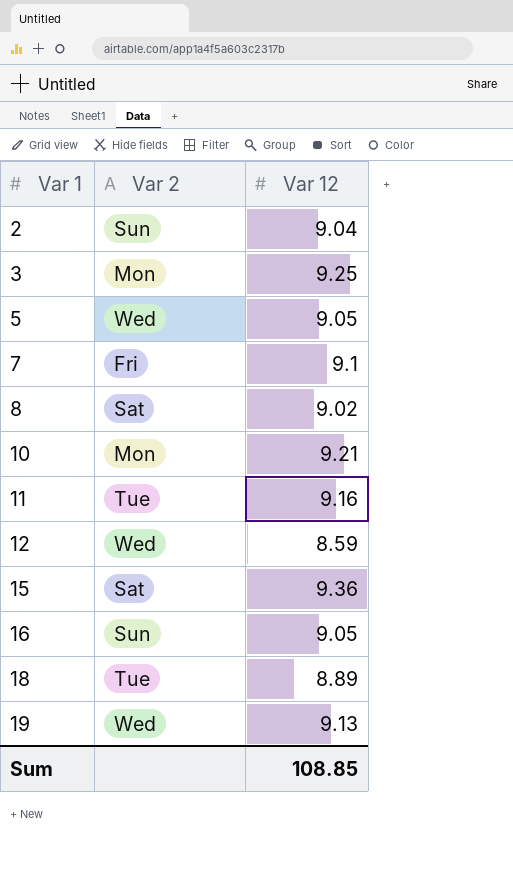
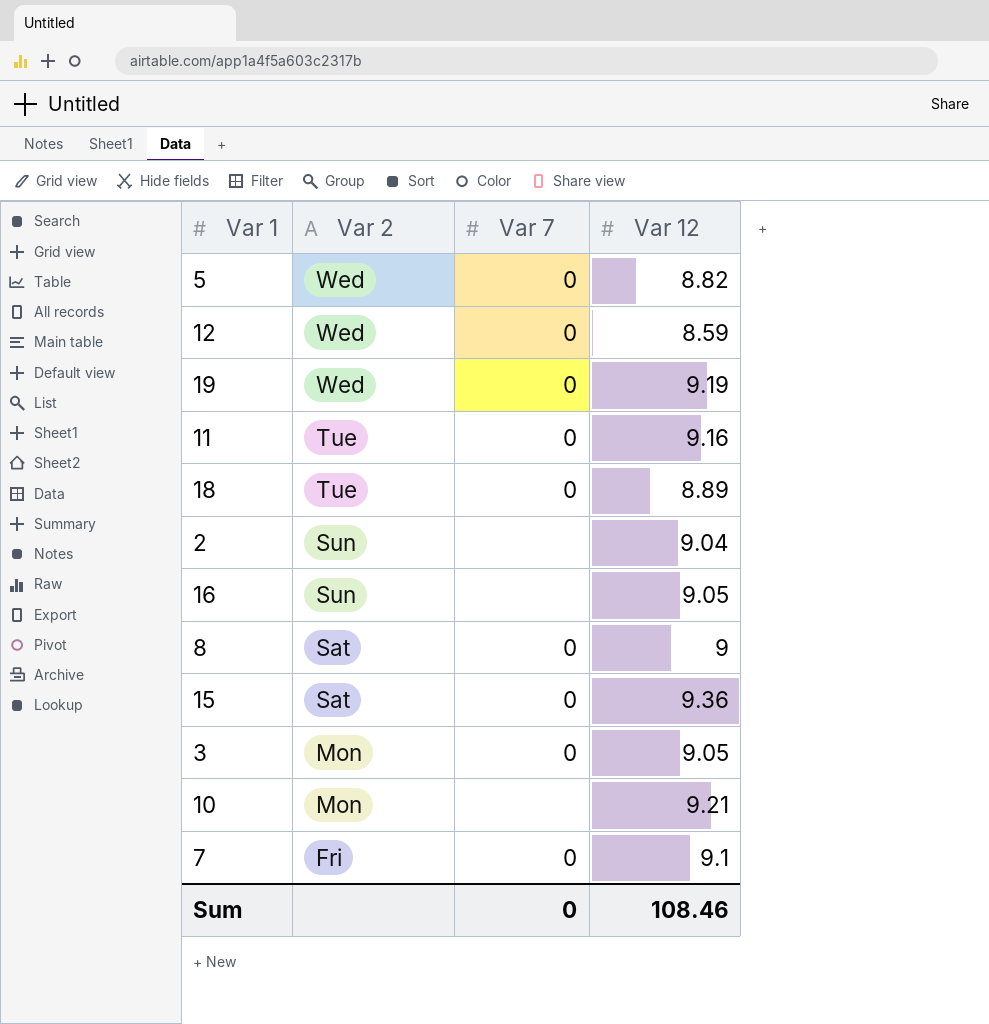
row order: Var 1 ascending -> Var 2 descending
column Var 7 | position: none -> 3
5 | Var 12: 9.05 -> 8.82
19 | Var 12: 9.13 -> 9.19
8 | Var 12: 9.02 -> 9
3 | Var 12: 9.25 -> 9.05
Sum | Var 12: 108.85 -> 108.46

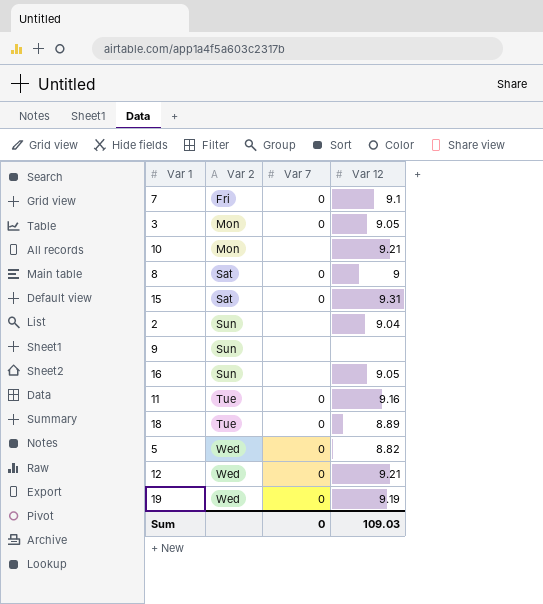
row order: Var 2 descending -> Var 2 ascending
15 | Var 12: 9.36 -> 9.31
row 9: none -> Sun | none | none
12 | Var 12: 8.59 -> 9.21
Sum | Var 12: 108.46 -> 109.03

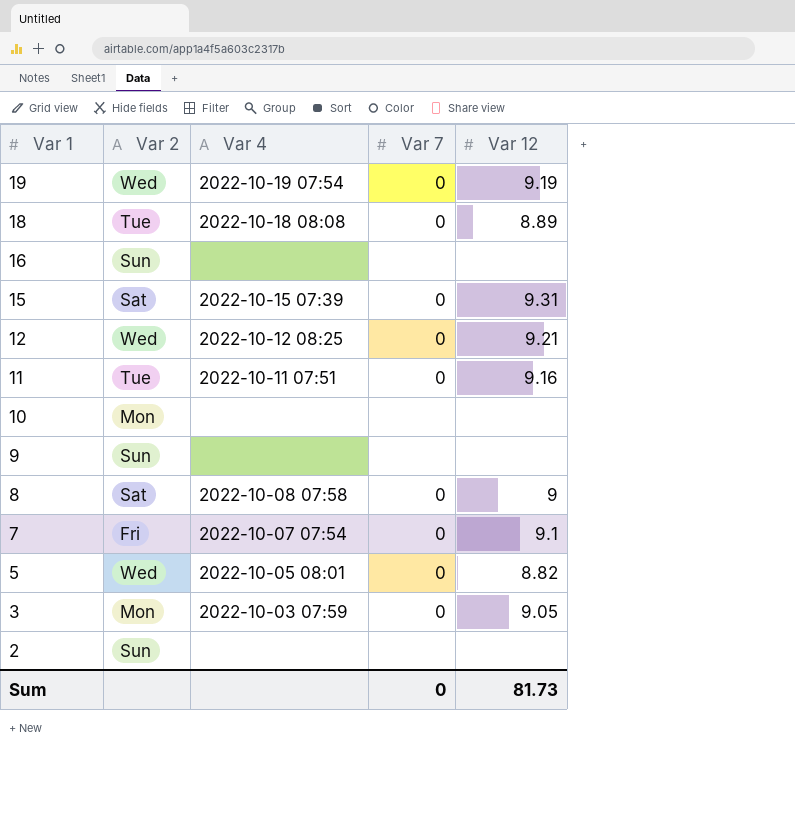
row order: Var 2 ascending -> Var 1 descending
column Var 4 | position: none -> 3
16 | Var 12: 9.05 -> none
10 | Var 12: 9.21 -> none
2 | Var 12: 9.04 -> none
Sum | Var 12: 109.03 -> 81.73

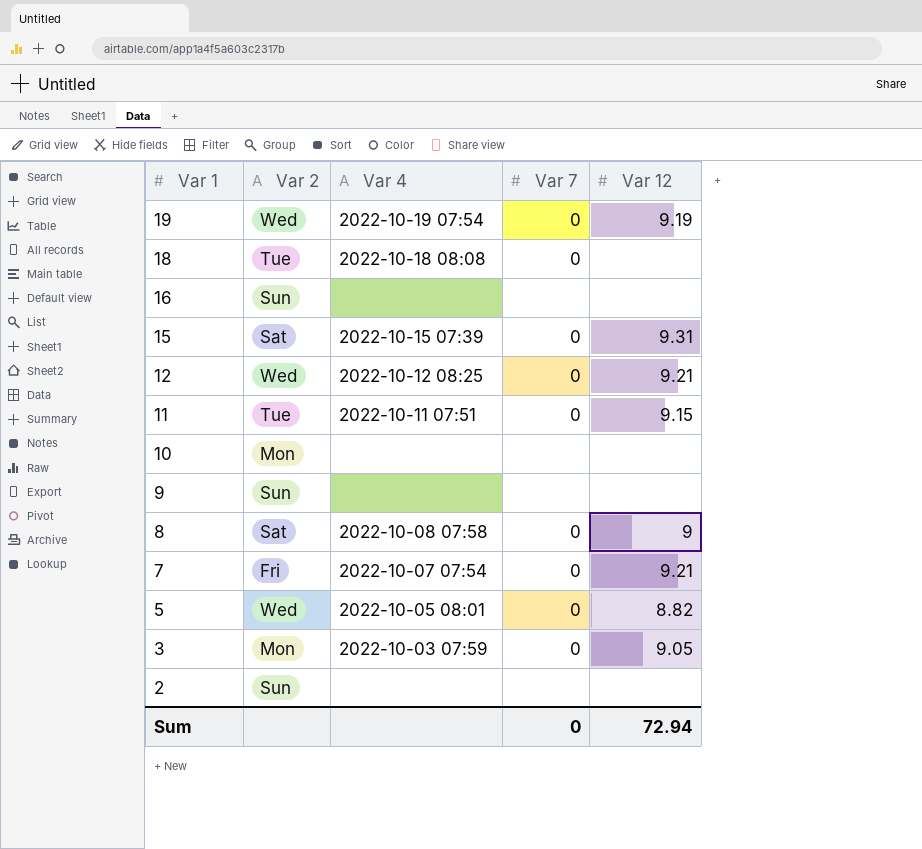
18 | Var 12: 8.89 -> none
11 | Var 12: 9.16 -> 9.15
7 | Var 12: 9.1 -> 9.21
Sum | Var 12: 81.73 -> 72.94

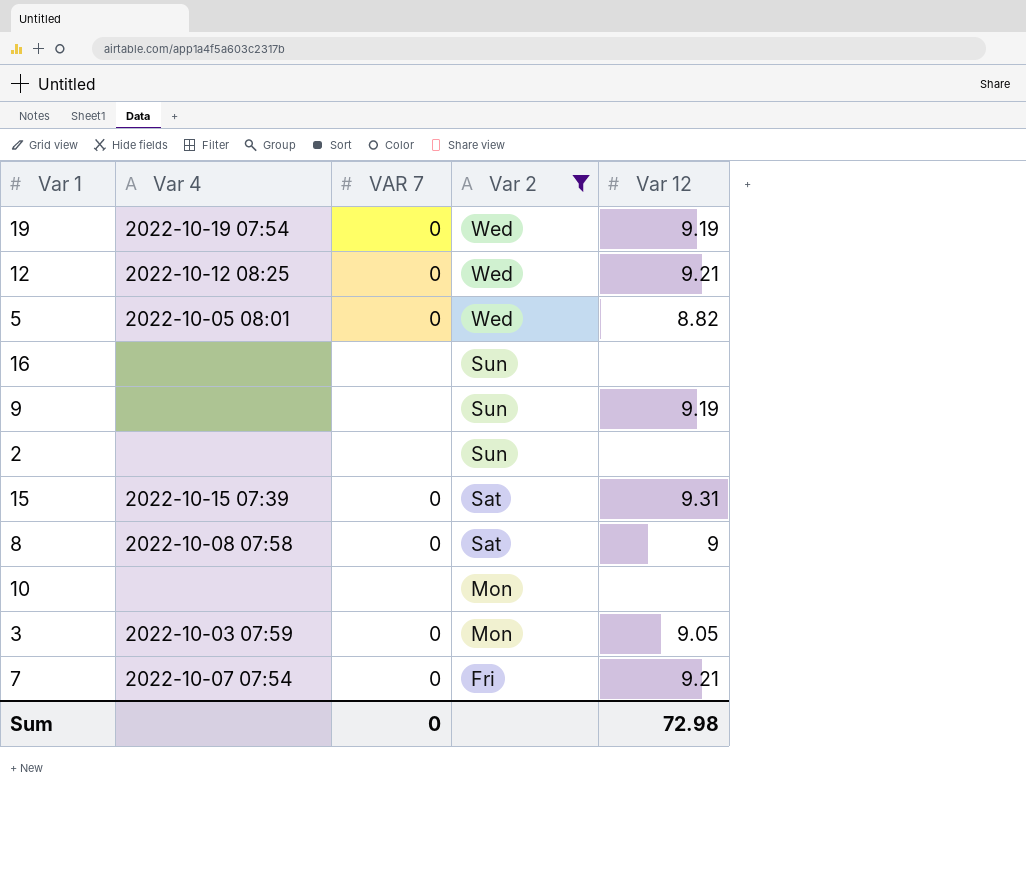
filter: none -> Var 2 != Tue
row order: Var 1 descending -> Var 2 descending
column name: Var 7 -> VAR 7
column Var 2 | position: 2 -> 4
9 | Var 12: none -> 9.19
Sum | Var 12: 72.94 -> 72.98

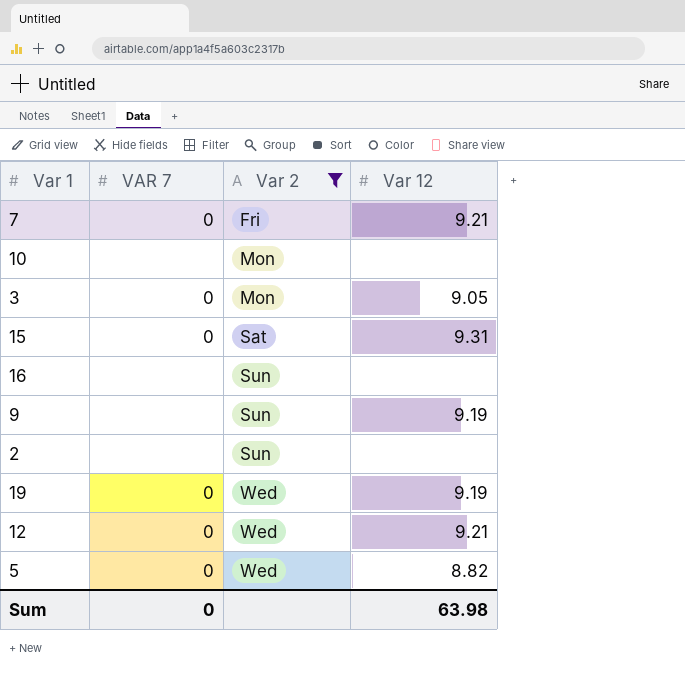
row order: Var 2 descending -> Var 2 ascending
column Var 4 | position: 2 -> none
row 8: 2022-10-08 07:58 | 0 | Sat | 9 -> none
Sum | Var 12: 72.98 -> 63.98

